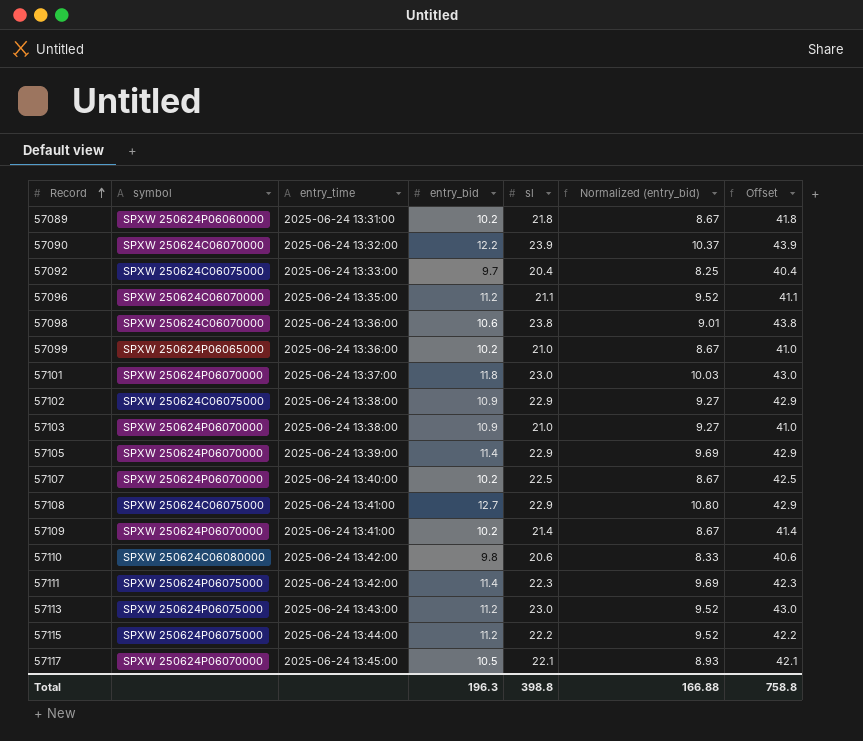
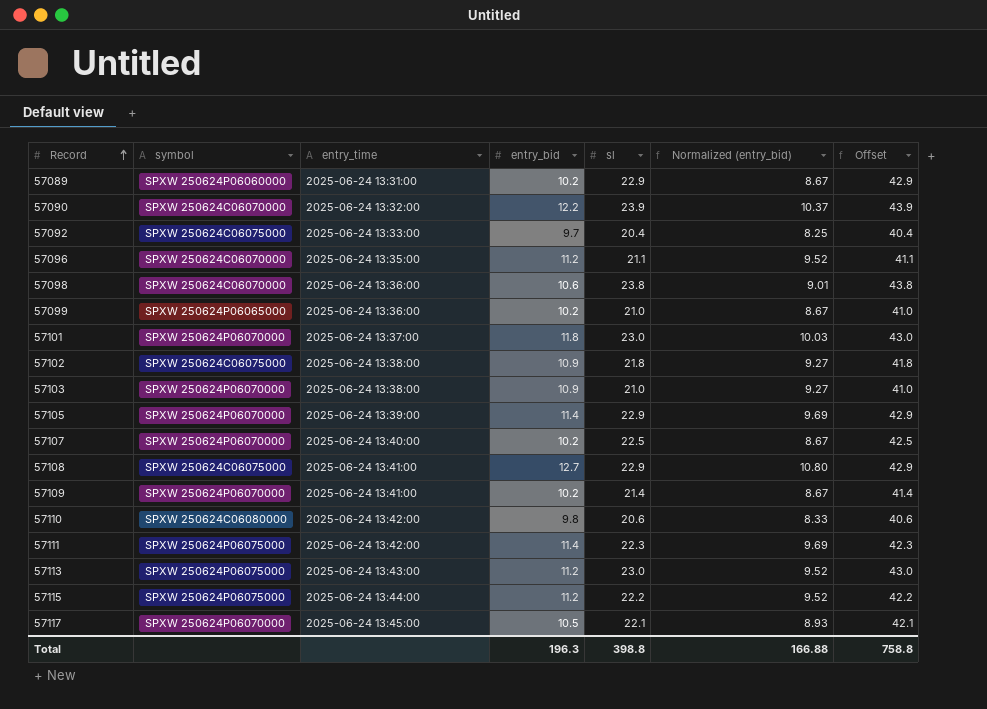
57089 | sl: 21.8 -> 22.9
57089 | Offset: 41.8 -> 42.9
57102 | sl: 22.9 -> 21.8
57102 | Offset: 42.9 -> 41.8

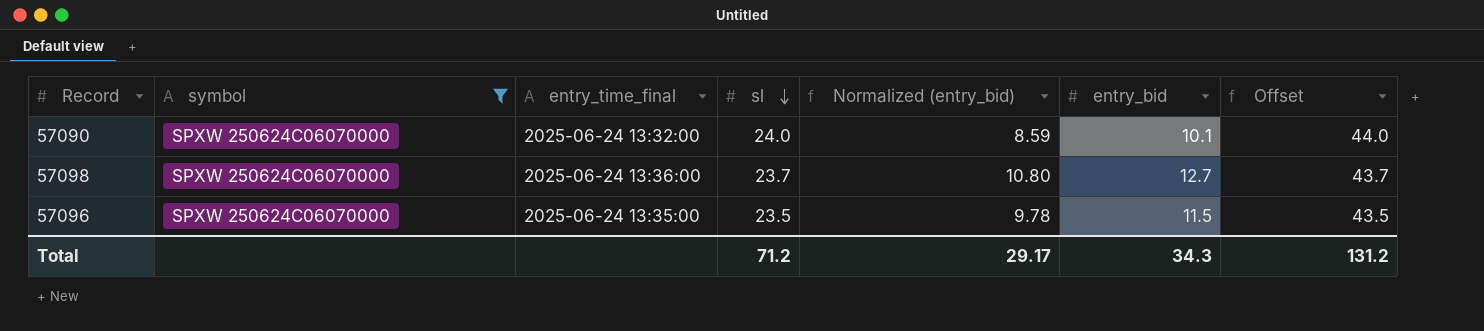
filter: none -> symbol = SPXW 250624C06070000
row order: Record ascending -> sl descending
column name: entry_time -> entry_time_final
column entry_bid | position: 4 -> 6
57090 | sl: 23.9 -> 24.0
57090 | Normalized (entry_bid): 10.37 -> 8.59
57090 | entry_bid: 12.2 -> 10.1
57090 | Offset: 43.9 -> 44.0
57098 | sl: 23.8 -> 23.7
57098 | Normalized (entry_bid): 9.01 -> 10.80
57098 | entry_bid: 10.6 -> 12.7
57098 | Offset: 43.8 -> 43.7
57096 | sl: 21.1 -> 23.5
57096 | Normalized (entry_bid): 9.52 -> 9.78
57096 | entry_bid: 11.2 -> 11.5
57096 | Offset: 41.1 -> 43.5
Total | sl: 398.8 -> 71.2
Total | Normalized (entry_bid): 166.88 -> 29.17
Total | entry_bid: 196.3 -> 34.3
Total | Offset: 758.8 -> 131.2

